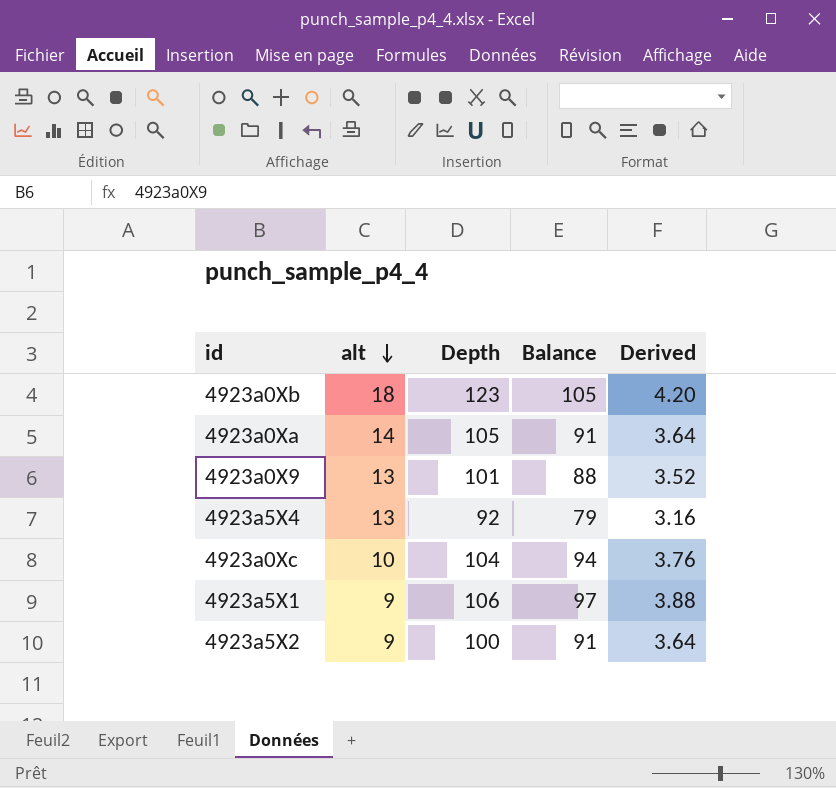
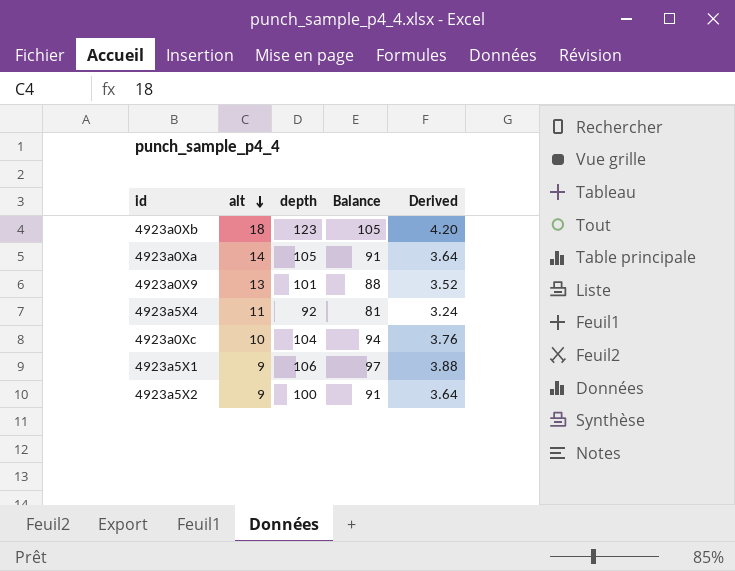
column name: Depth -> depth
4923a5X4 | alt: 13 -> 11
4923a5X4 | Balance: 79 -> 81
4923a5X4 | Derived: 3.16 -> 3.24

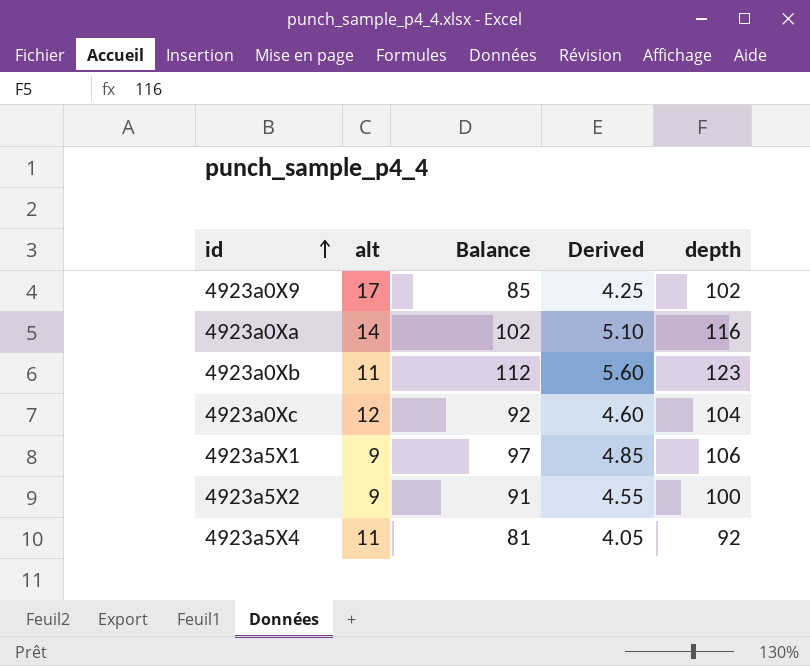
row order: alt descending -> id ascending
column Derived | formula: [Balance] * 0.04 -> [Balance] * 0.05
column depth | position: 3 -> 5
4923a0X9 | alt: 13 -> 17
4923a0X9 | Balance: 88 -> 85
4923a0X9 | depth: 101 -> 102
4923a0Xa | Balance: 91 -> 102
4923a0Xa | depth: 105 -> 116
4923a0Xb | alt: 18 -> 11
4923a0Xb | Balance: 105 -> 112
4923a0Xc | alt: 10 -> 12
4923a0Xc | Balance: 94 -> 92

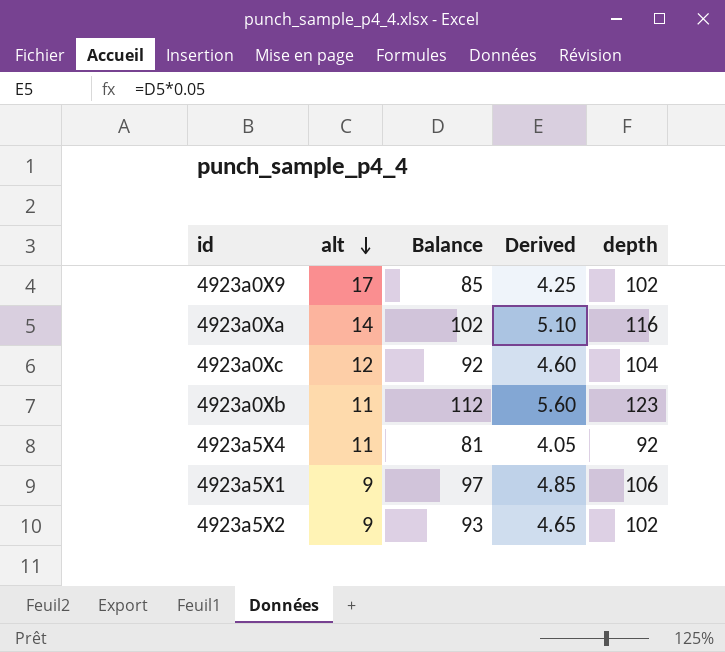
row order: id ascending -> alt descending
4923a5X2 | Balance: 91 -> 93
4923a5X2 | Derived: 4.55 -> 4.65
4923a5X2 | depth: 100 -> 102

